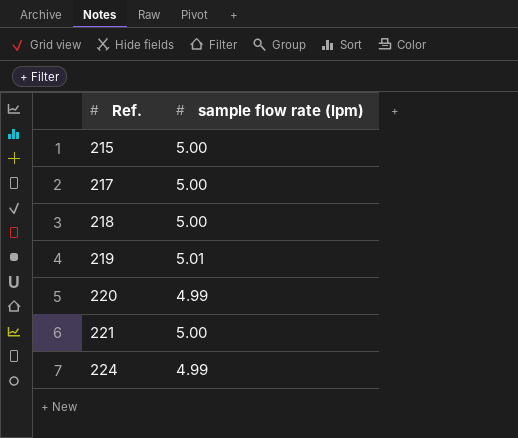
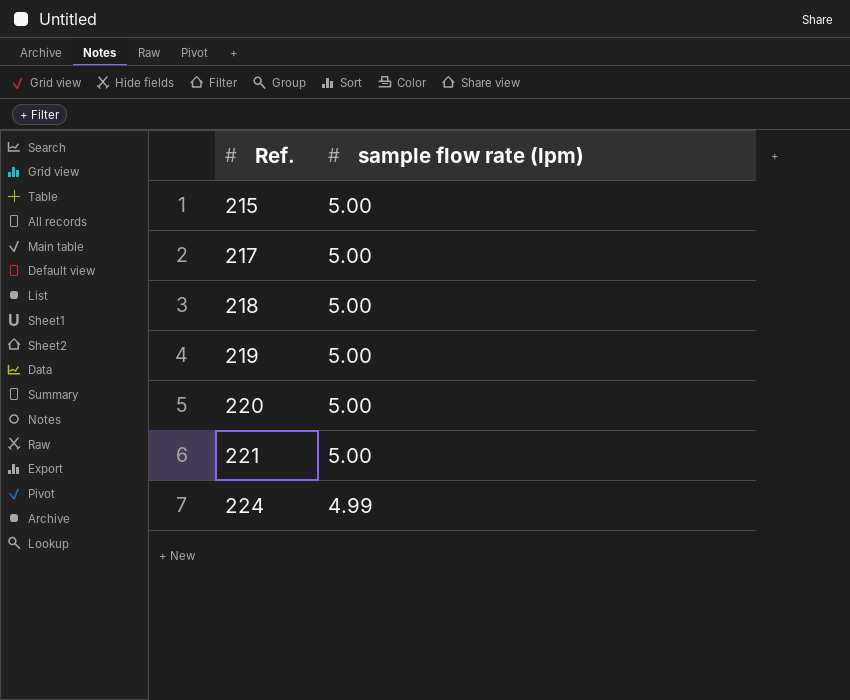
219 | sample flow rate (lpm): 5.01 -> 5.00
220 | sample flow rate (lpm): 4.99 -> 5.00

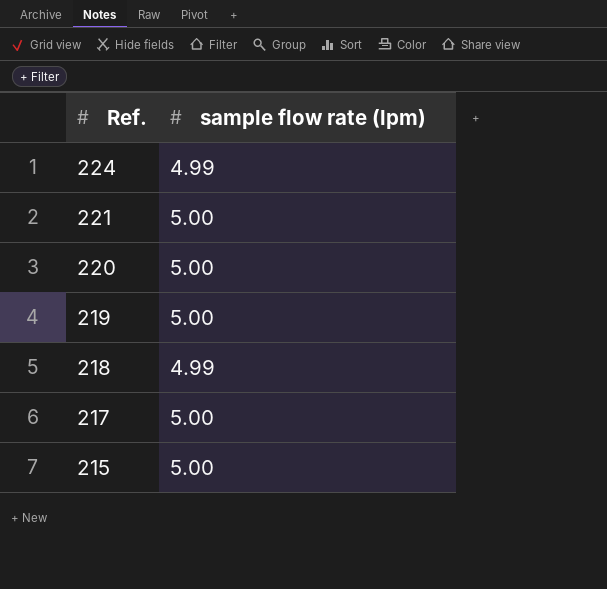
row order: Ref. ascending -> Ref. descending
218 | sample flow rate (lpm): 5.00 -> 4.99

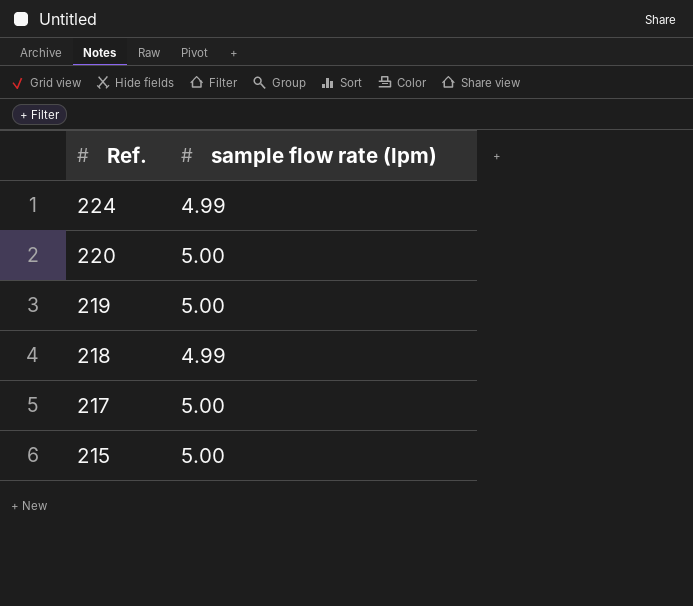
row 221: 5.00 -> none

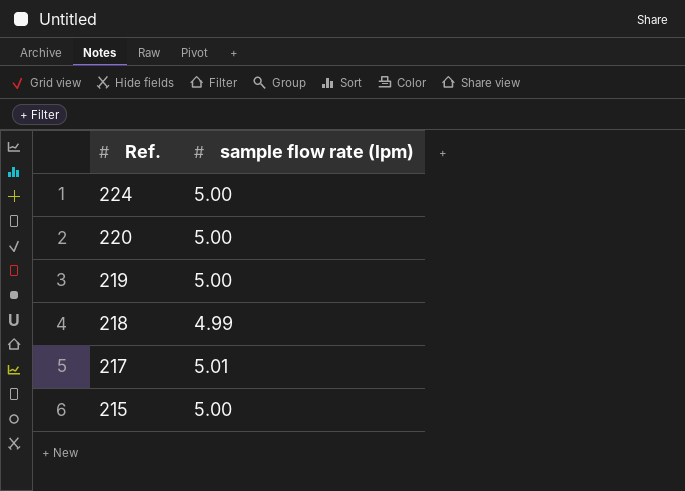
224 | sample flow rate (lpm): 4.99 -> 5.00
217 | sample flow rate (lpm): 5.00 -> 5.01

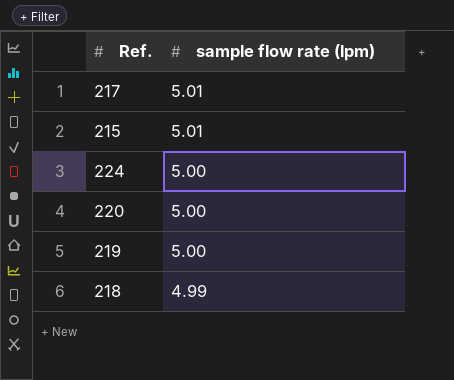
row order: Ref. descending -> sample flow rate (lpm) descending
215 | sample flow rate (lpm): 5.00 -> 5.01

